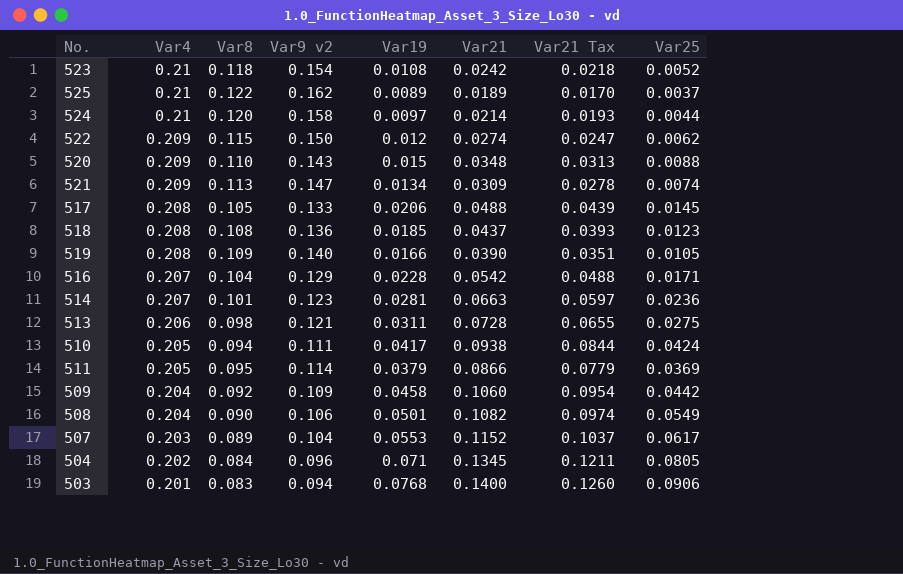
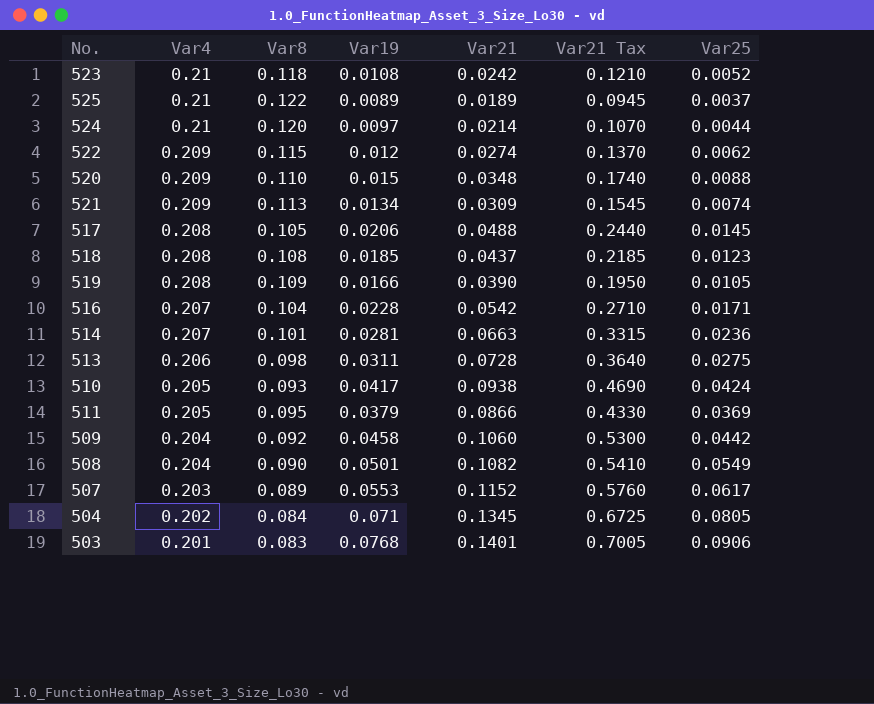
column Var9 v2 | position: 4 -> none
column Var21 Tax | formula: [Var21] * 0.9 -> [Var21] * 5
510 | Var8: 0.094 -> 0.093
503 | Var21: 0.1400 -> 0.1401

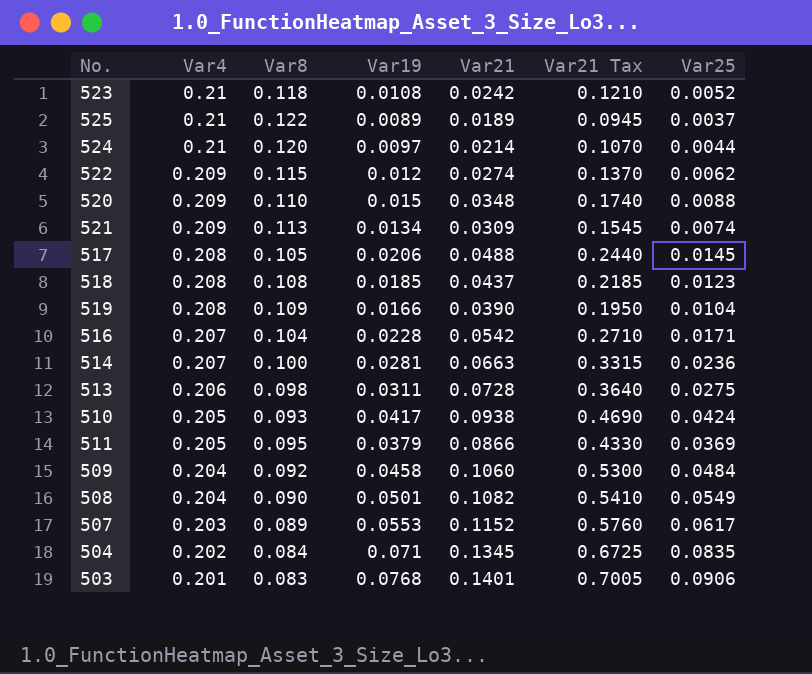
519 | Var25: 0.0105 -> 0.0104
514 | Var8: 0.101 -> 0.100
509 | Var25: 0.0442 -> 0.0484
504 | Var25: 0.0805 -> 0.0835

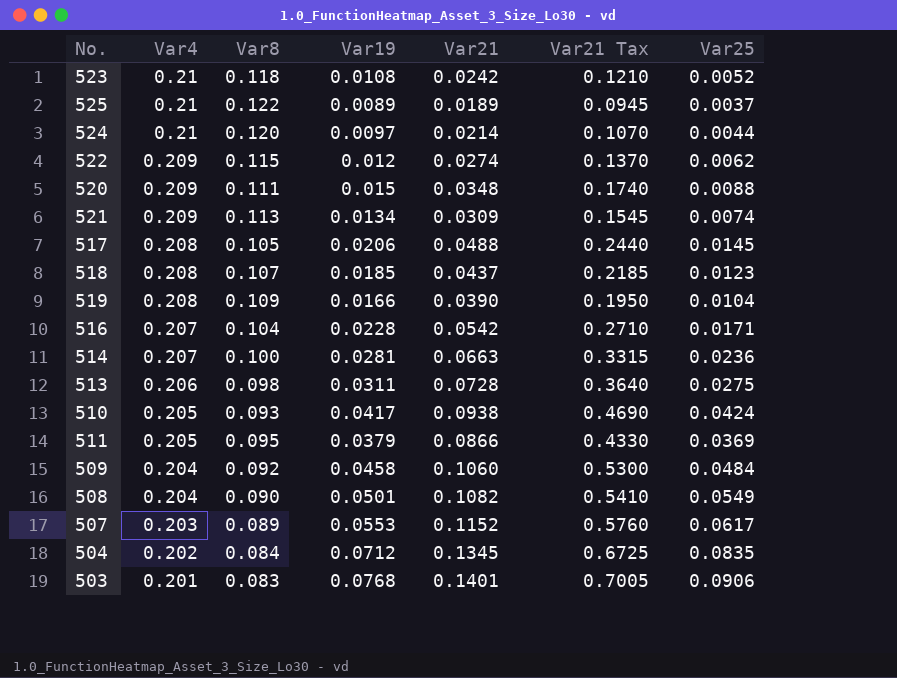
520 | Var8: 0.110 -> 0.111
518 | Var8: 0.108 -> 0.107
504 | Var19: 0.071 -> 0.0712

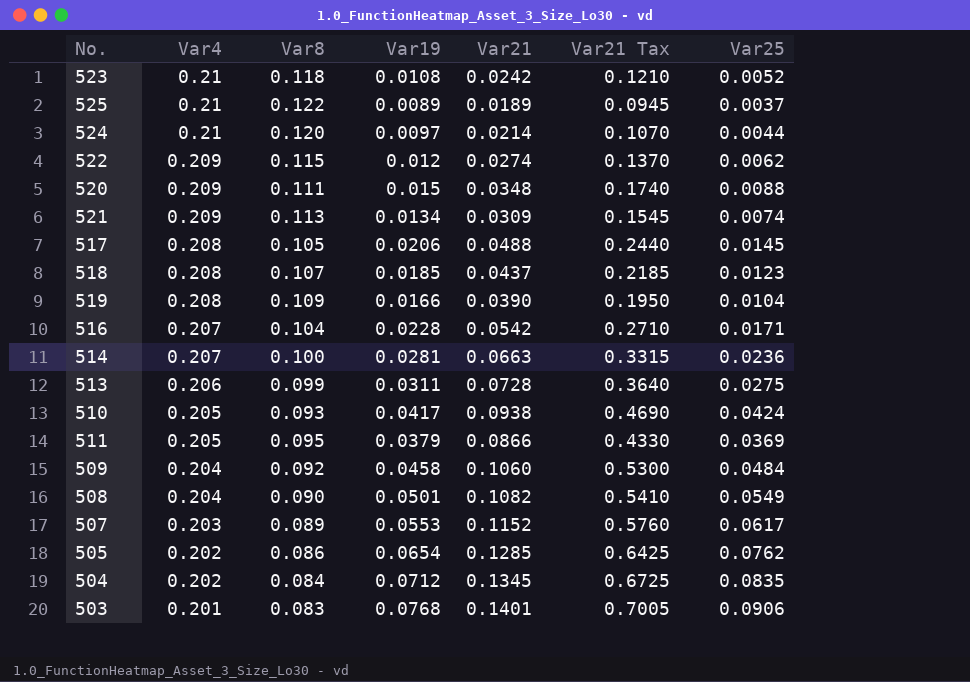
513 | Var8: 0.098 -> 0.099
row 505: none -> 0.202 | 0.086 | 0.0654 | 0.1285 | 0.6425 | 0.0762

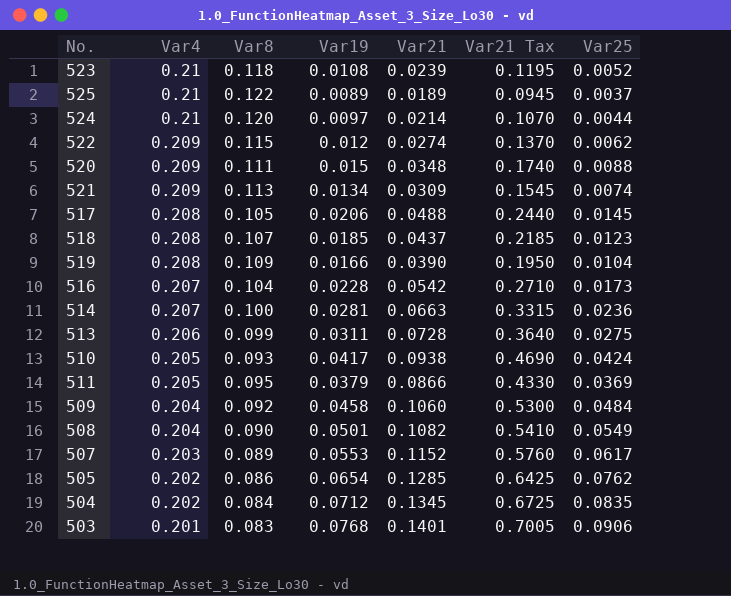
523 | Var21: 0.0242 -> 0.0239
523 | Var21 Tax: 0.1210 -> 0.1195
516 | Var25: 0.0171 -> 0.0173

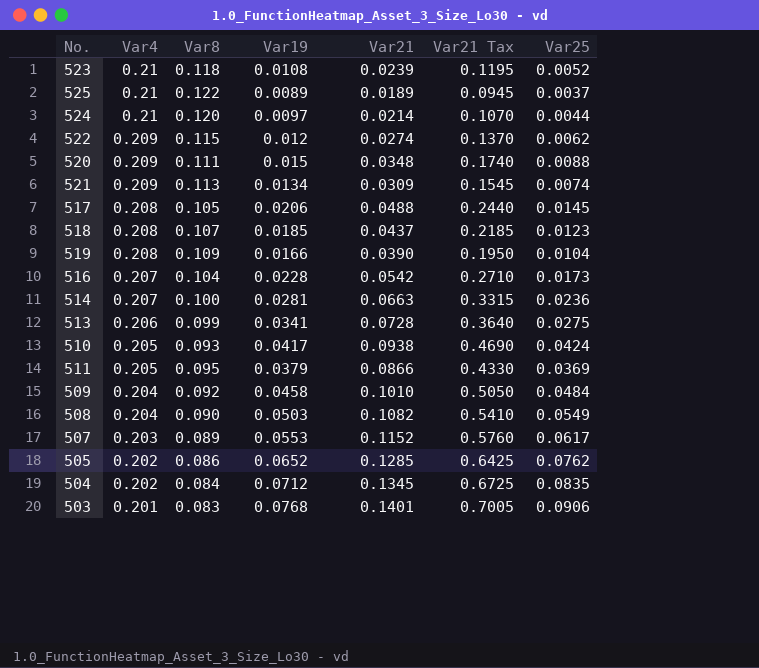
513 | Var19: 0.0311 -> 0.0341
509 | Var21: 0.1060 -> 0.1010
509 | Var21 Tax: 0.5300 -> 0.5050
508 | Var19: 0.0501 -> 0.0503
505 | Var19: 0.0654 -> 0.0652

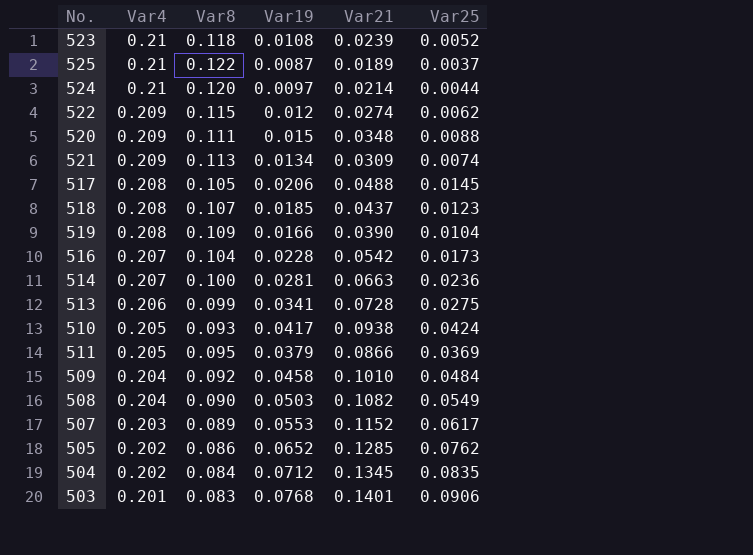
column Var21 Tax | formula: [Var21] * 5 -> none
525 | Var19: 0.0089 -> 0.0087

